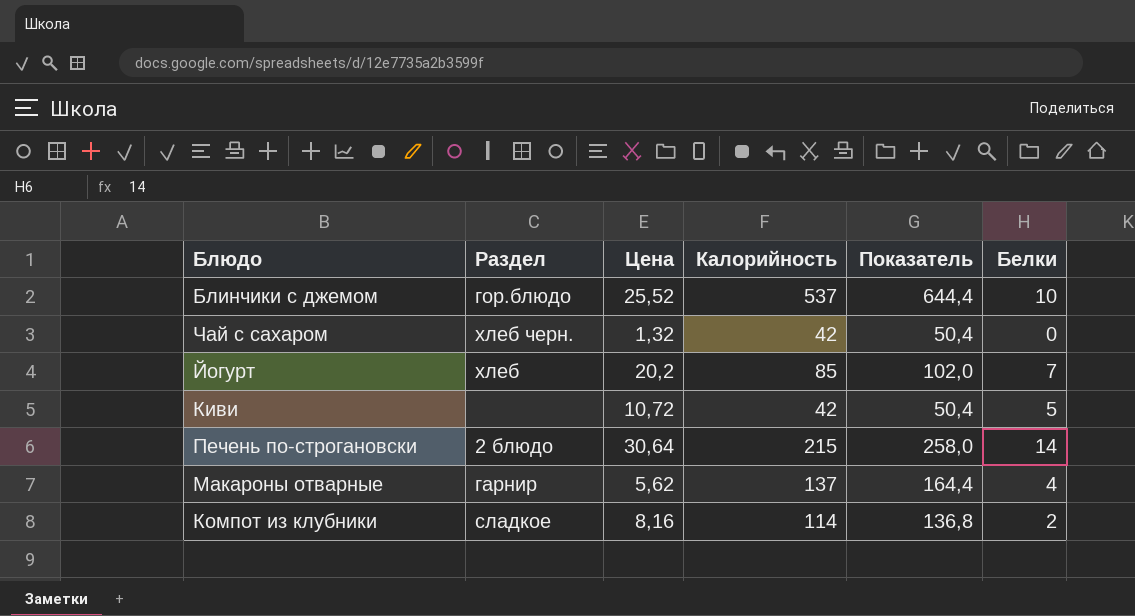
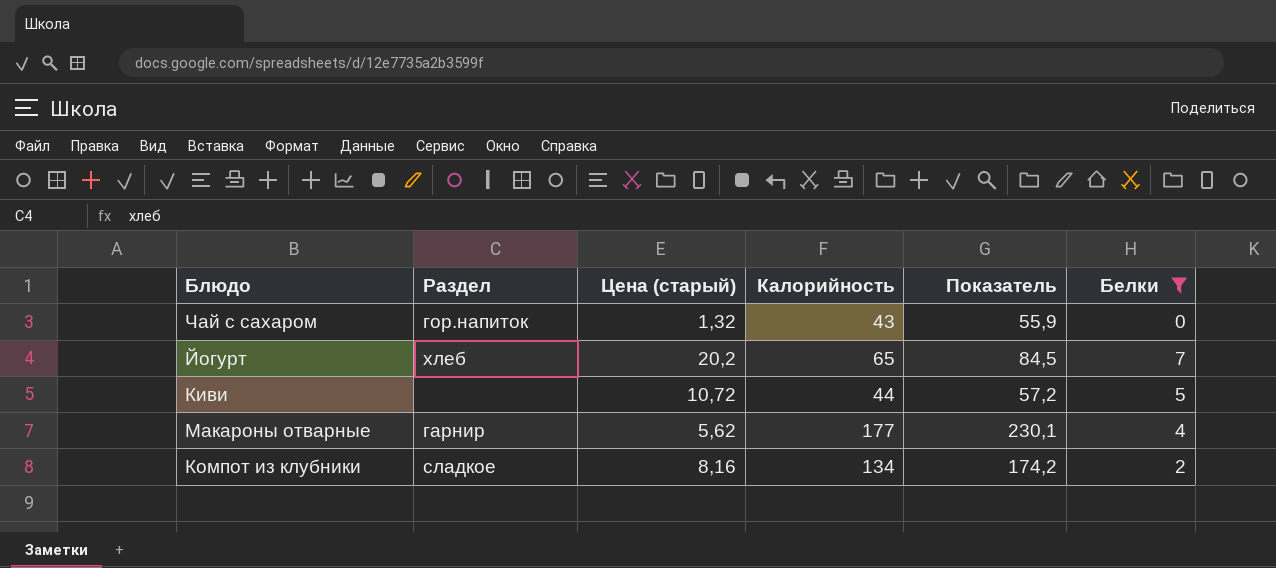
filter: none -> Белки <= 7
column name: Цена -> Цена (старый)
column Показатель | formula: [Калорийность] * 1,2 -> [Калорийность] * 1,3
Чай с сахаром | Раздел: хлеб черн. -> гор.напиток
Чай с сахаром | Калорийность: 42 -> 43
Йогурт | Калорийность: 85 -> 65
Киви | Калорийность: 42 -> 44
Макароны отварные | Калорийность: 137 -> 177
Компот из клубники | Калорийность: 114 -> 134

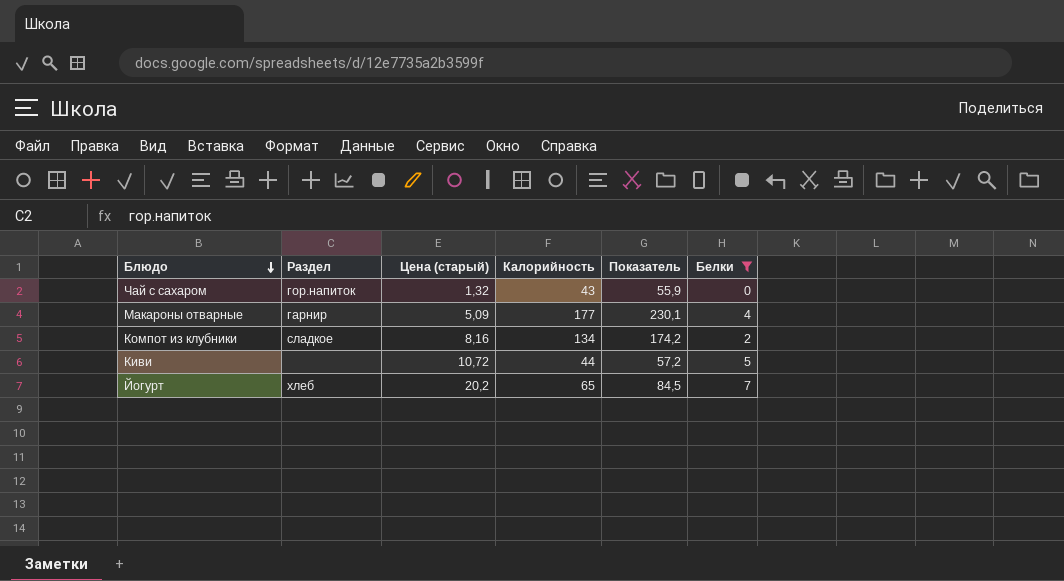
row order: none -> Блюдо descending
Макароны отварные | Цена (старый): 5,62 -> 5,09

